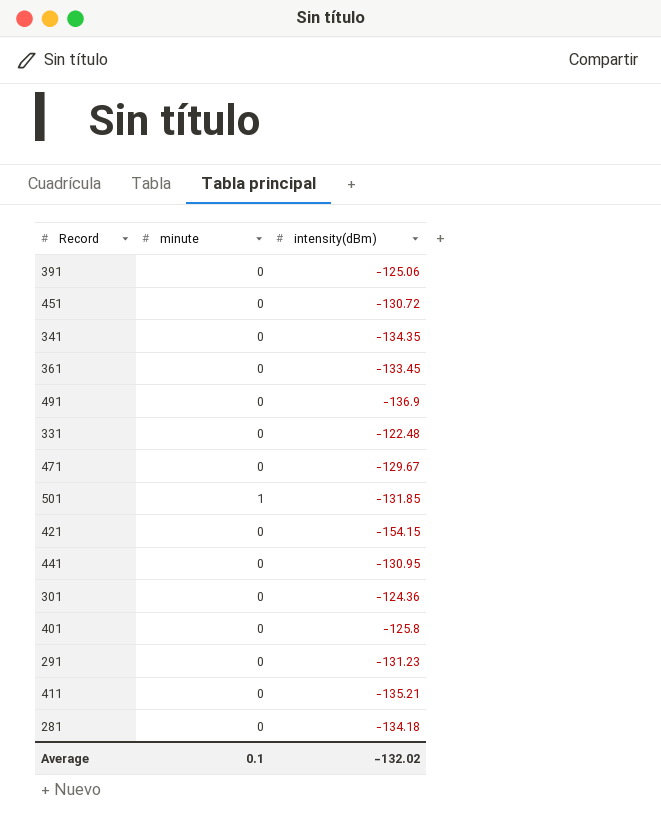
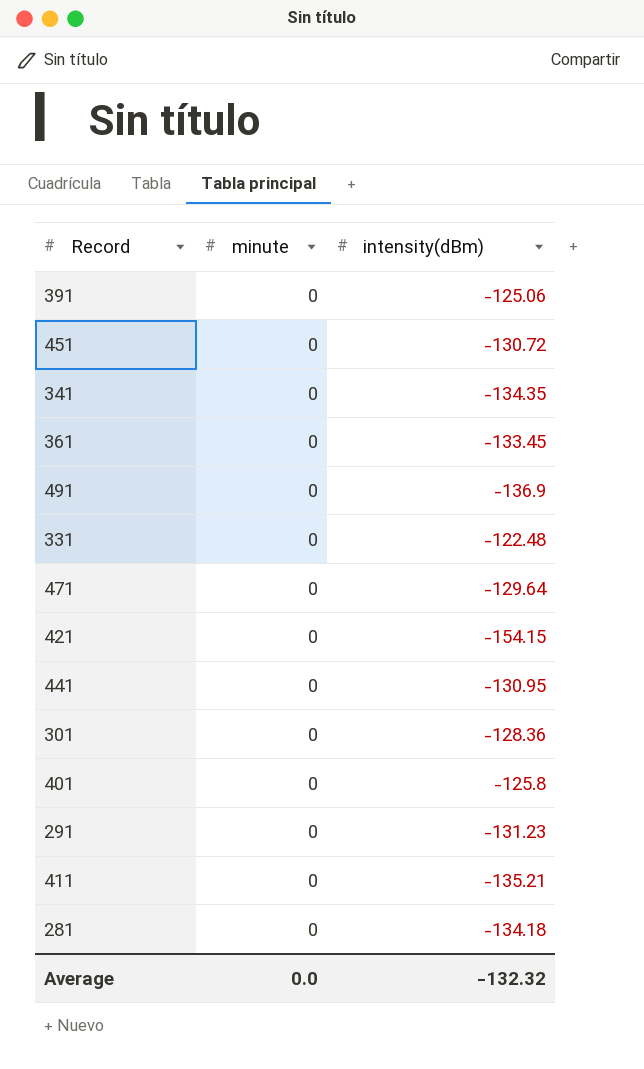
row 501: 1 | -131.85 -> none
471 | intensity(dBm): -129.67 -> -129.64
301 | intensity(dBm): -124.36 -> -128.36
Average | minute: 0.1 -> 0.0
Average | intensity(dBm): -132.02 -> -132.32

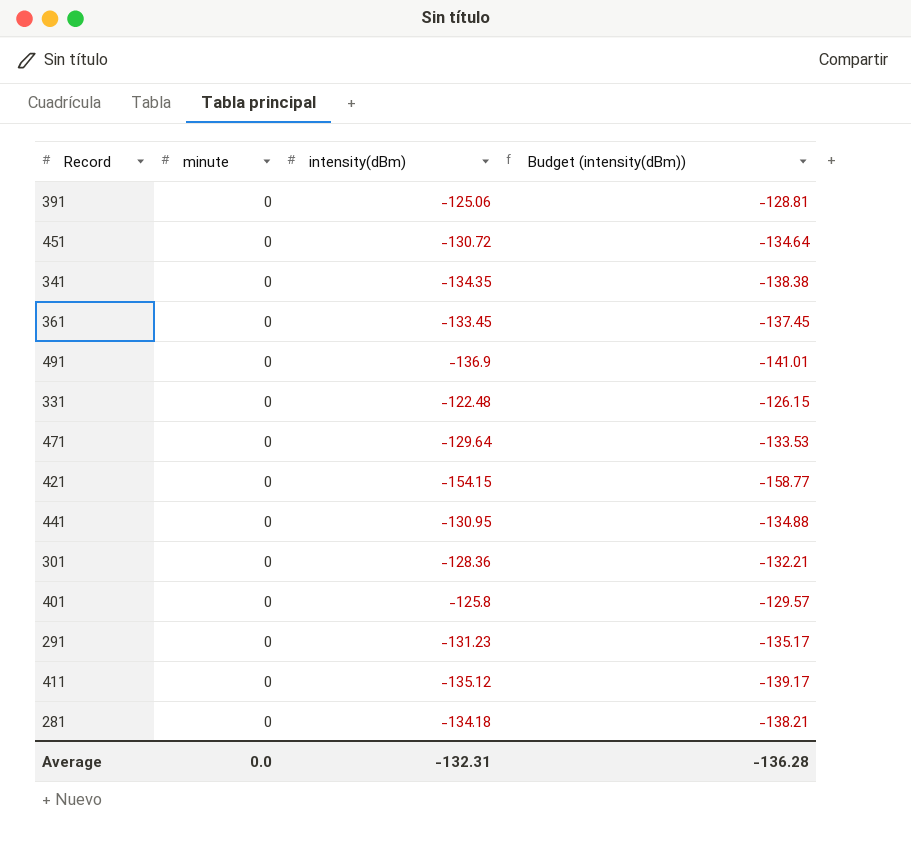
column Budget (intensity(dBm)) | formula: none -> [intensity(dBm)] * 1.03
411 | intensity(dBm): -135.21 -> -135.12
Average | intensity(dBm): -132.32 -> -132.31

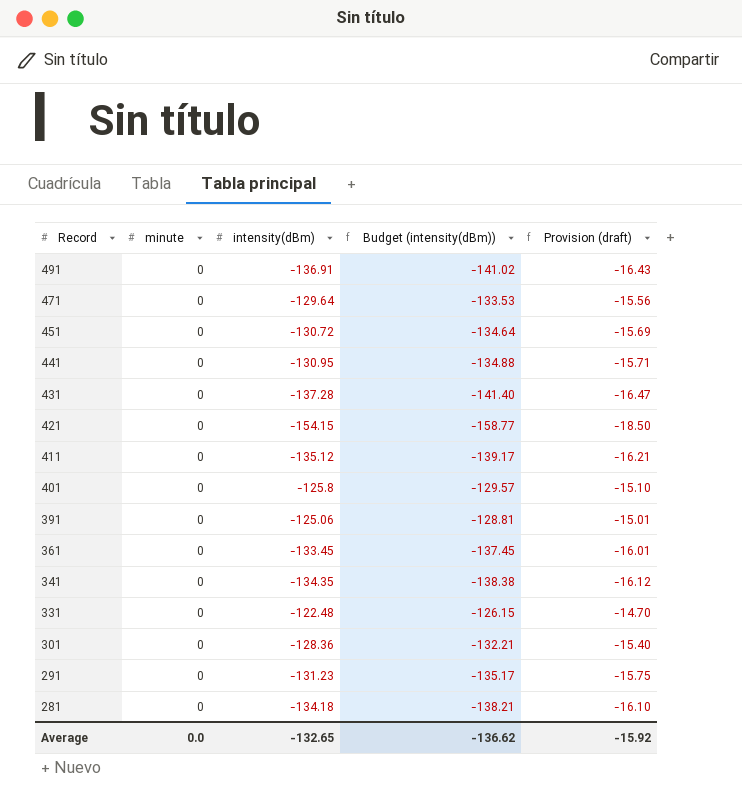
row order: none -> Record descending
column Provision (draft) | formula: none -> [intensity(dBm)] * 0.12
491 | intensity(dBm): -136.9 -> -136.91
491 | Budget (intensity(dBm)): -141.01 -> -141.02
row 431: none -> 0 | -137.28 | -141.40 | -16.47
Average | intensity(dBm): -132.31 -> -132.65
Average | Budget (intensity(dBm)): -136.28 -> -136.62

